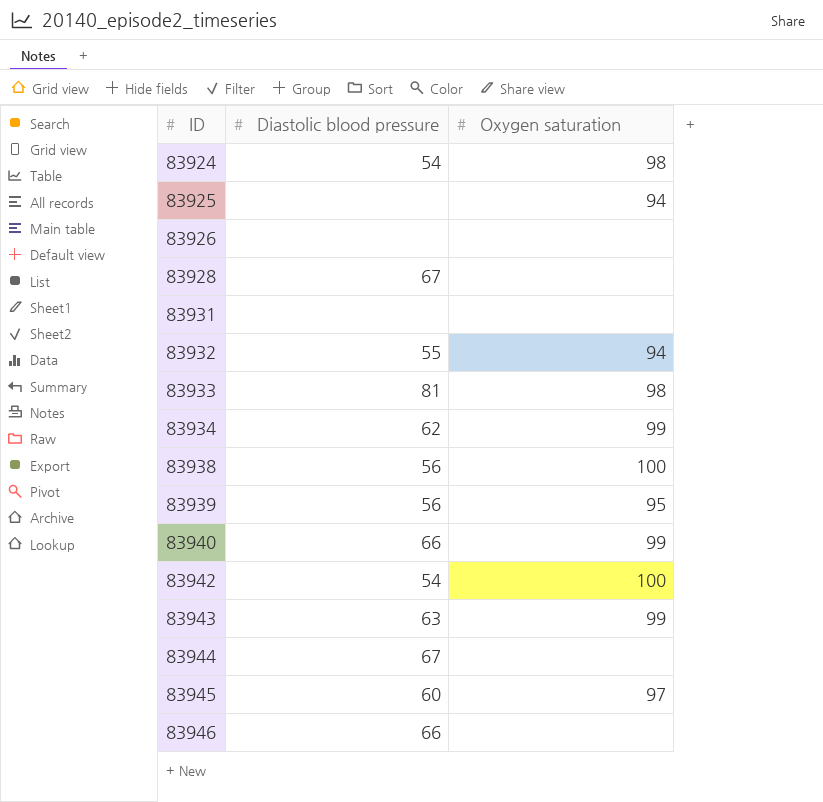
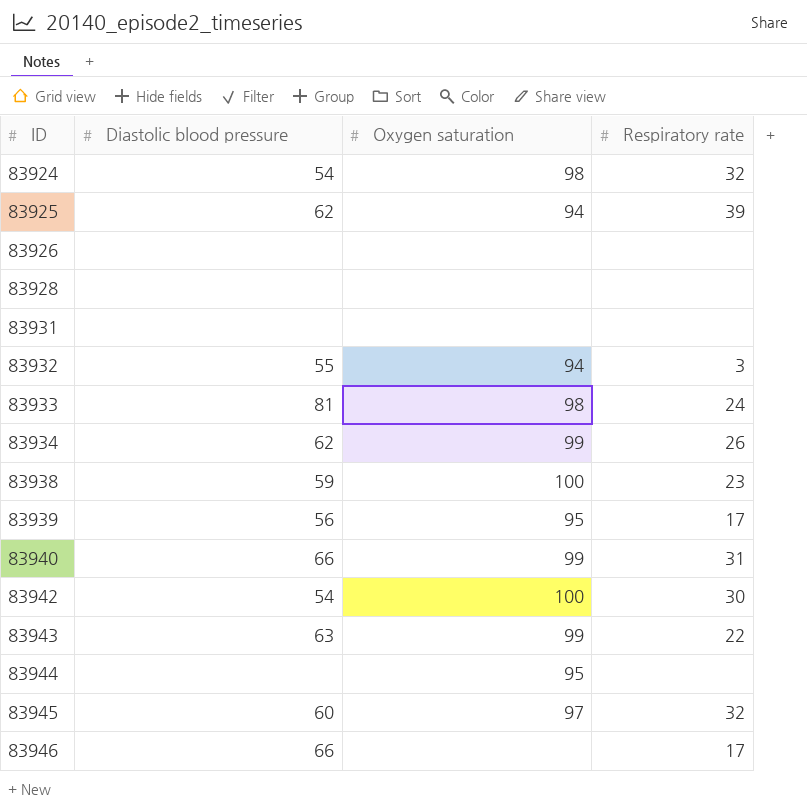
column Respiratory rate | position: none -> 4
83925 | Diastolic blood pressure: none -> 62
83928 | Diastolic blood pressure: 67 -> none
83938 | Diastolic blood pressure: 56 -> 59
83944 | Diastolic blood pressure: 67 -> none
83944 | Oxygen saturation: none -> 95

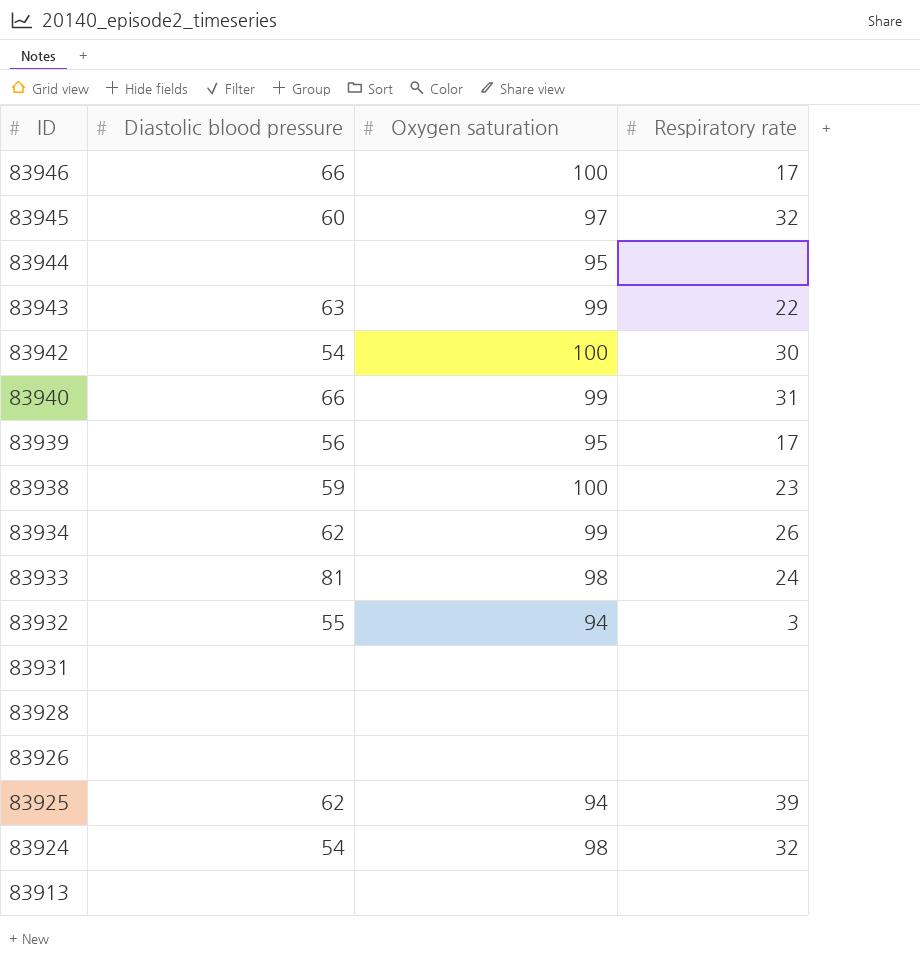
row order: ID ascending -> ID descending
83946 | Oxygen saturation: none -> 100
row 83913: none -> none | none | none

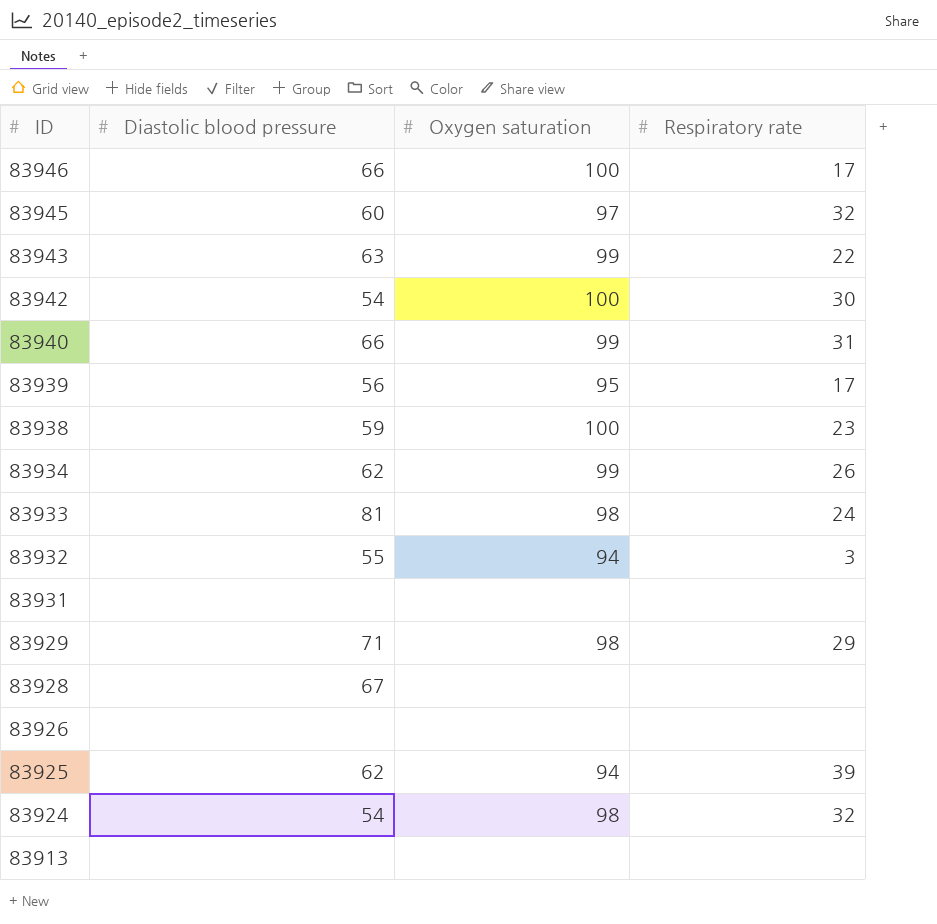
row 83944: none | 95 | none -> none
row 83929: none -> 71 | 98 | 29
83928 | Diastolic blood pressure: none -> 67

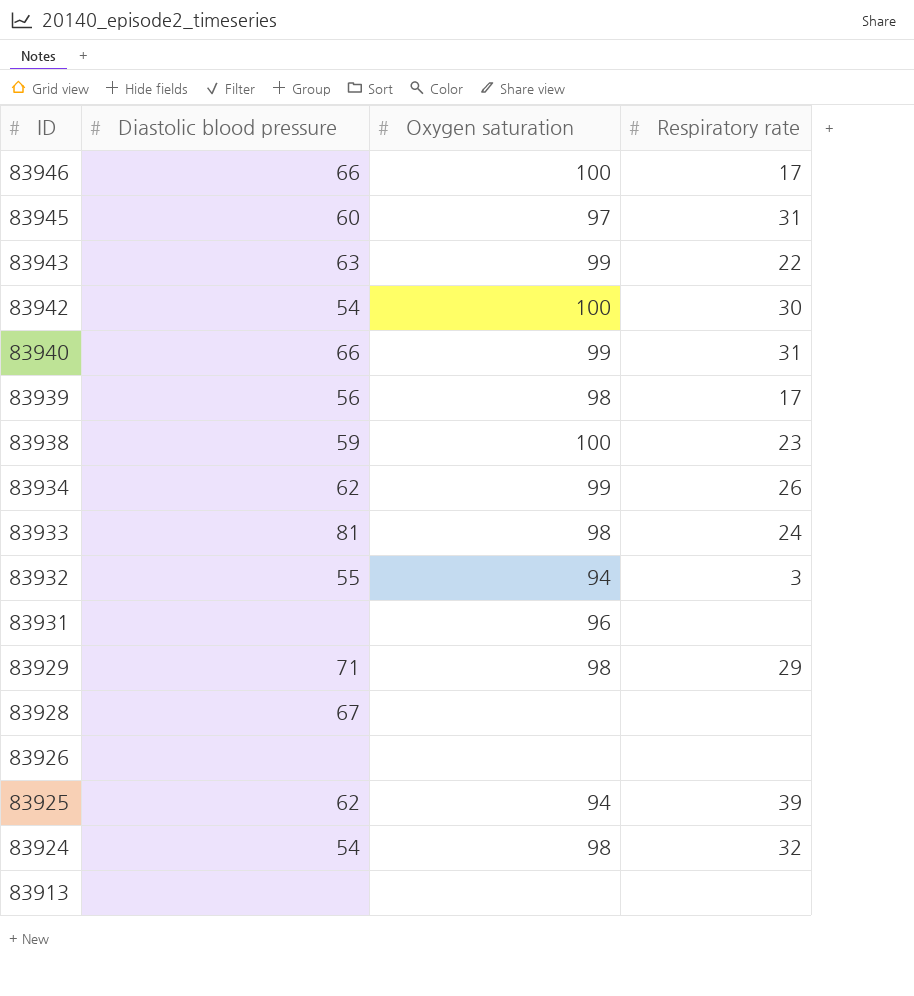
83945 | Respiratory rate: 32 -> 31
83939 | Oxygen saturation: 95 -> 98
83931 | Oxygen saturation: none -> 96

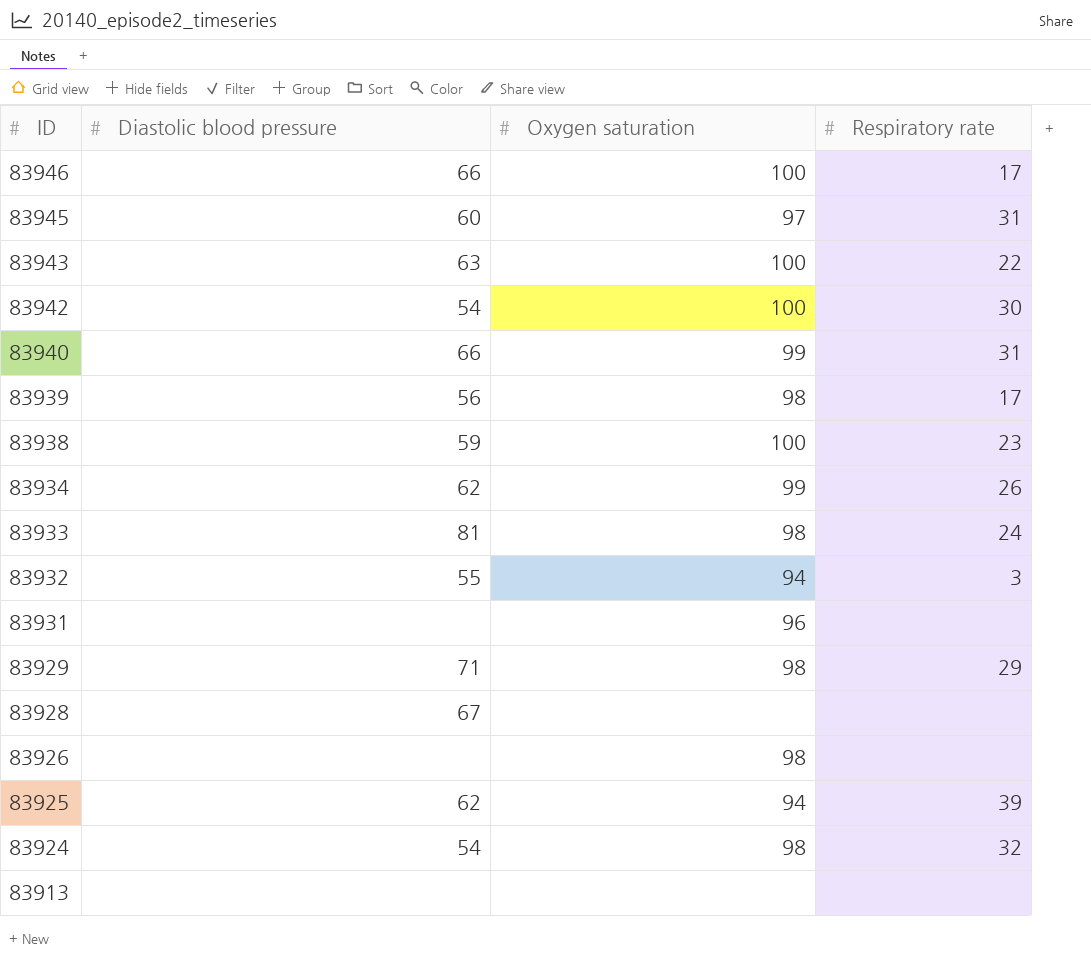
83943 | Oxygen saturation: 99 -> 100
83926 | Oxygen saturation: none -> 98

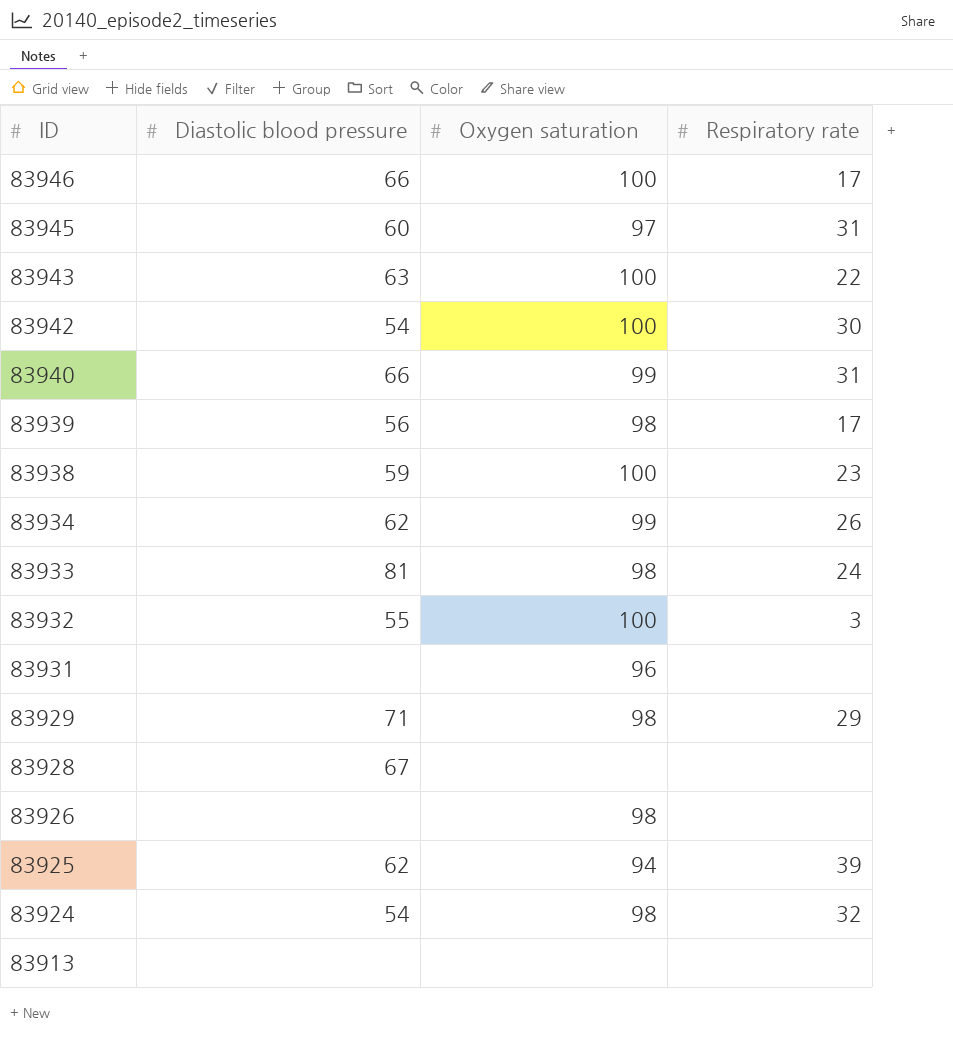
83932 | Oxygen saturation: 94 -> 100

